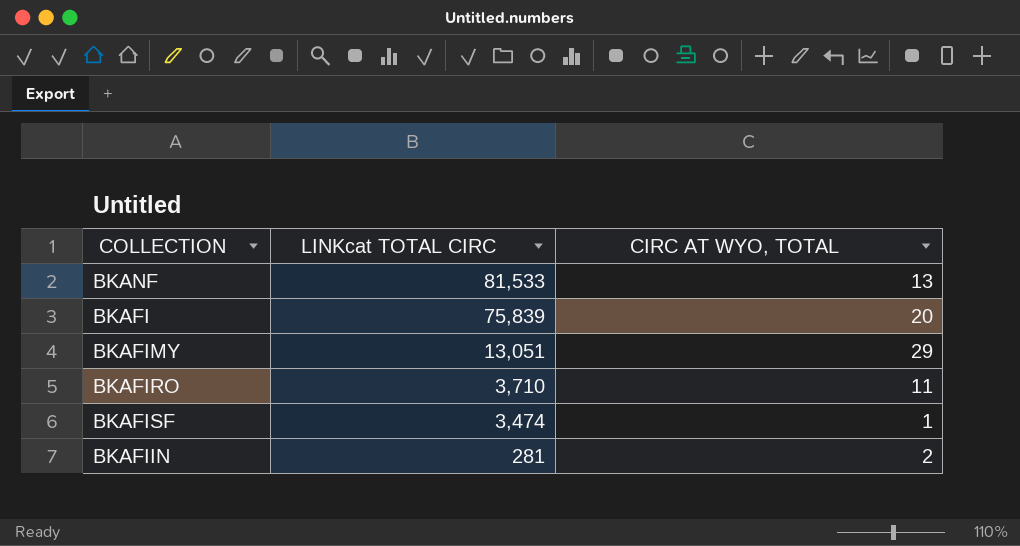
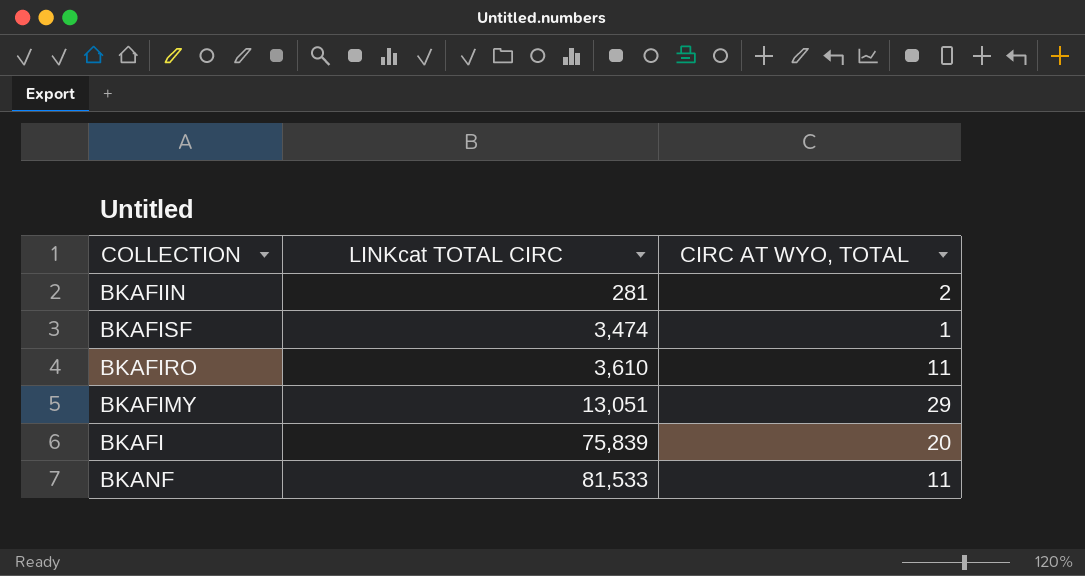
row order: LINKcat TOTAL CIRC descending -> LINKcat TOTAL CIRC ascending
BKAFIRO | LINKcat TOTAL CIRC: 3,710 -> 3,610
BKANF | CIRC AT WYO, TOTAL: 13 -> 11

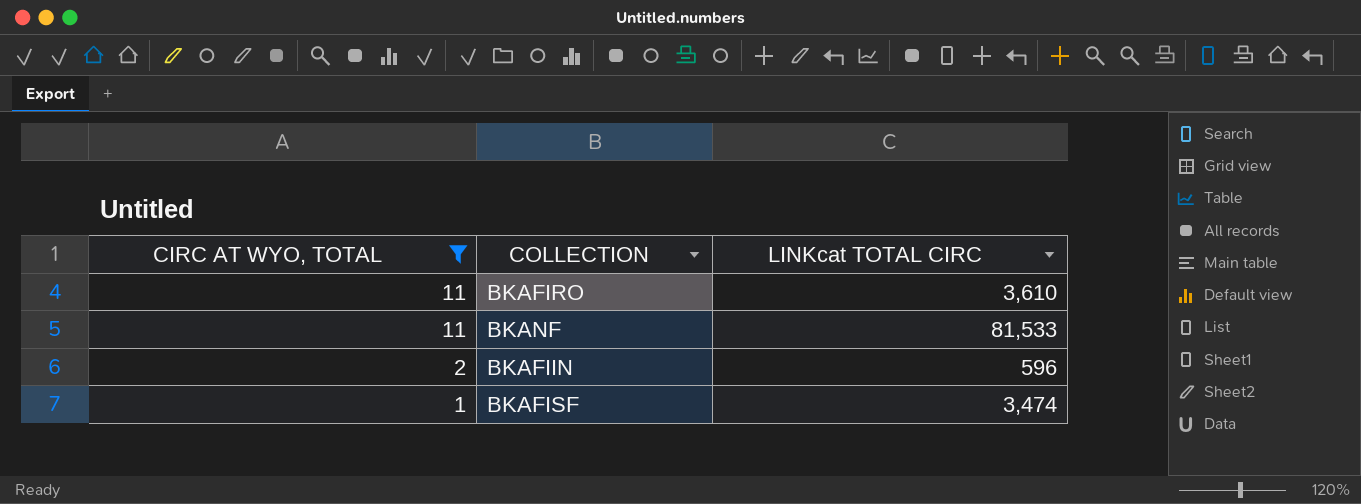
filter: none -> CIRC AT WYO, TOTAL <= 11
row order: LINKcat TOTAL CIRC ascending -> CIRC AT WYO, TOTAL descending
column CIRC AT WYO, TOTAL | position: 3 -> 1
BKAFIIN | LINKcat TOTAL CIRC: 281 -> 596

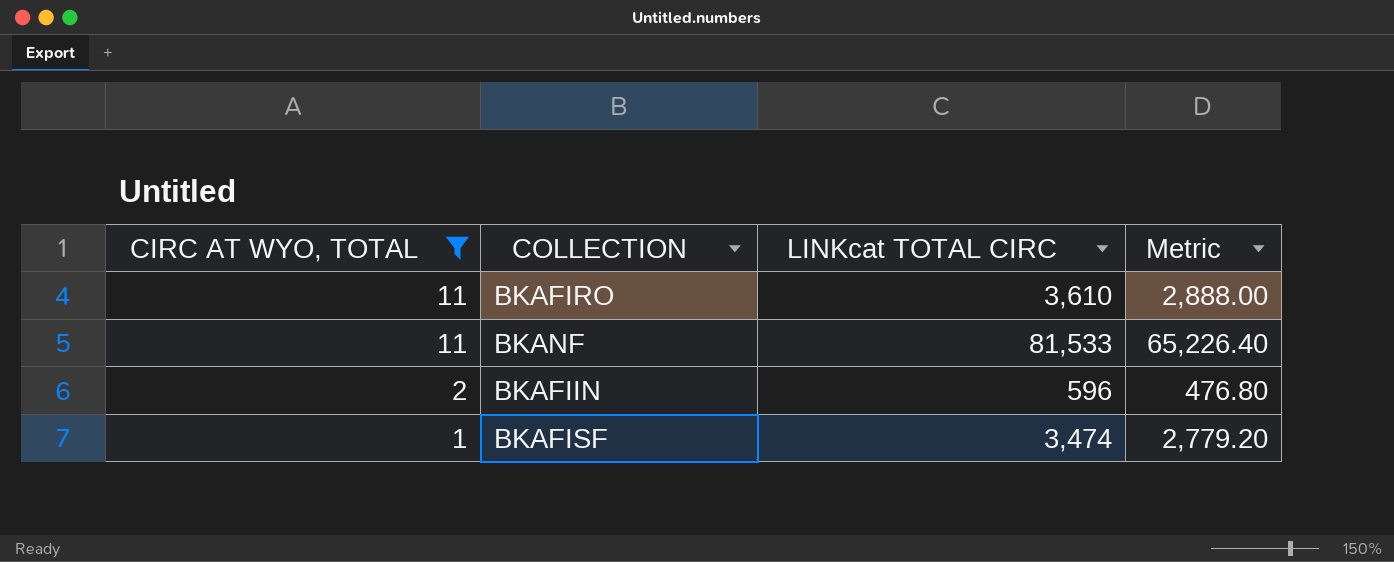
column Metric | formula: none -> [LINKcat TOTAL CIRC] * 0.8

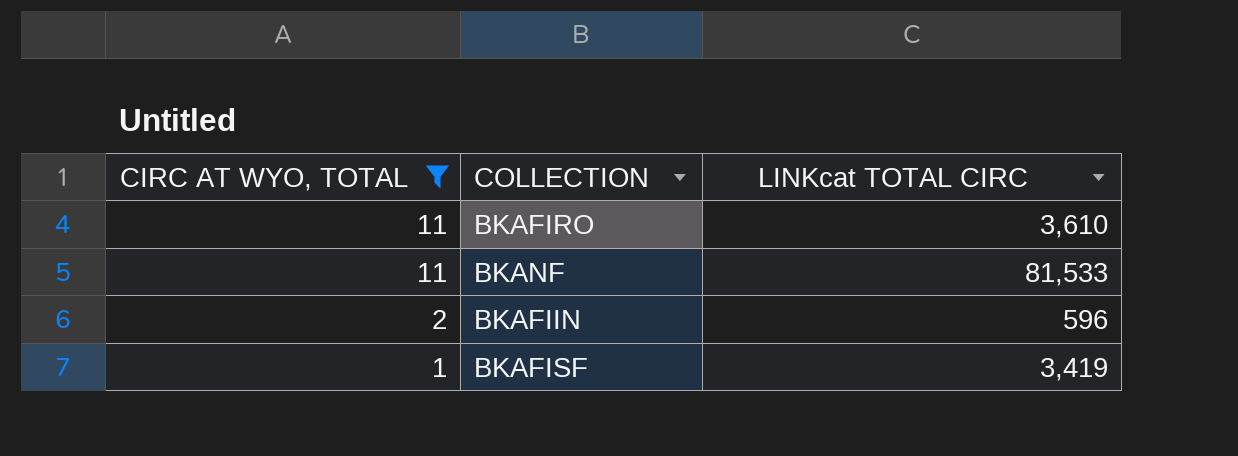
column Metric | formula: [LINKcat TOTAL CIRC] * 0.8 -> none
BKAFISF | LINKcat TOTAL CIRC: 3,474 -> 3,419

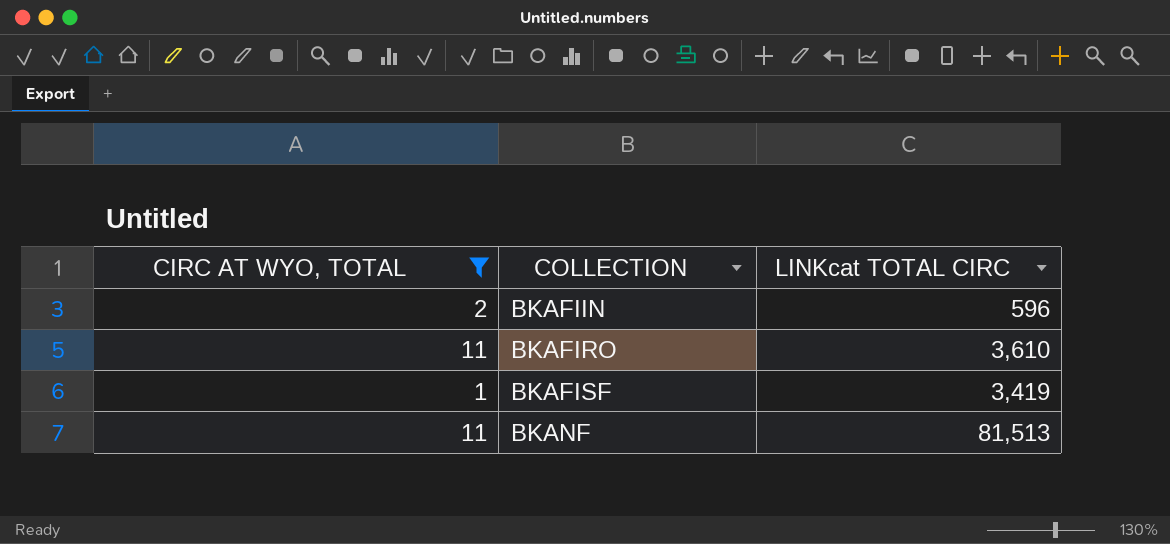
row order: CIRC AT WYO, TOTAL descending -> COLLECTION ascending
BKANF | LINKcat TOTAL CIRC: 81,533 -> 81,513

